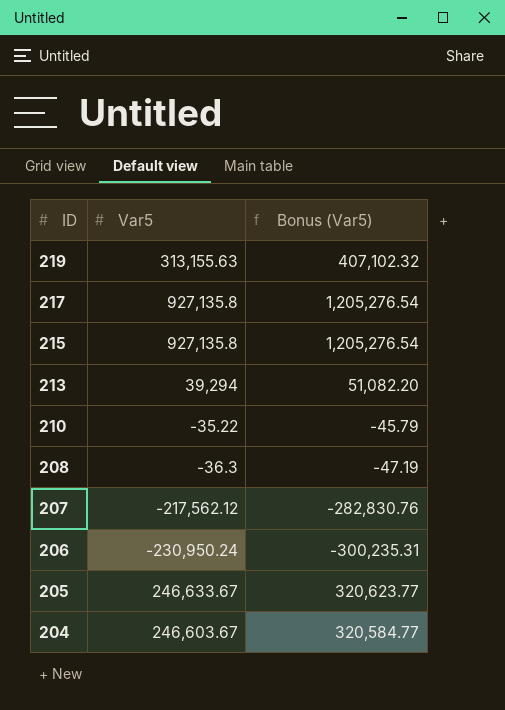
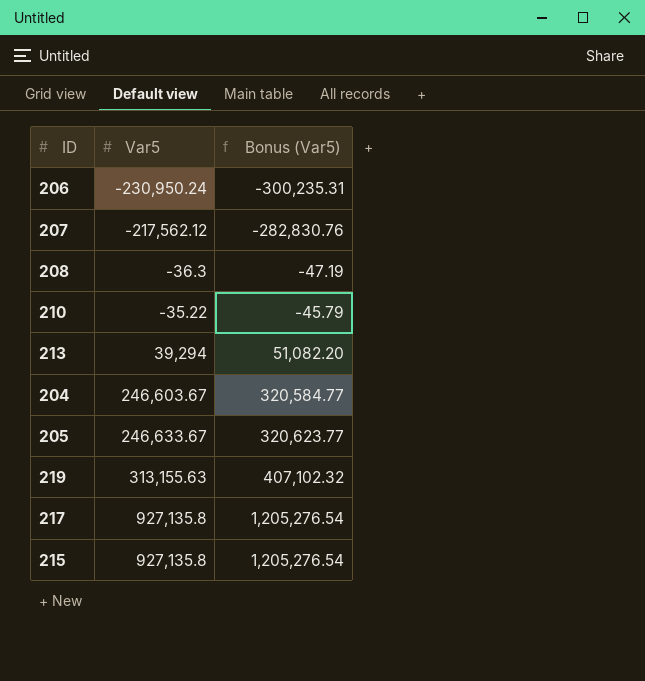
row order: ID descending -> Var5 ascending

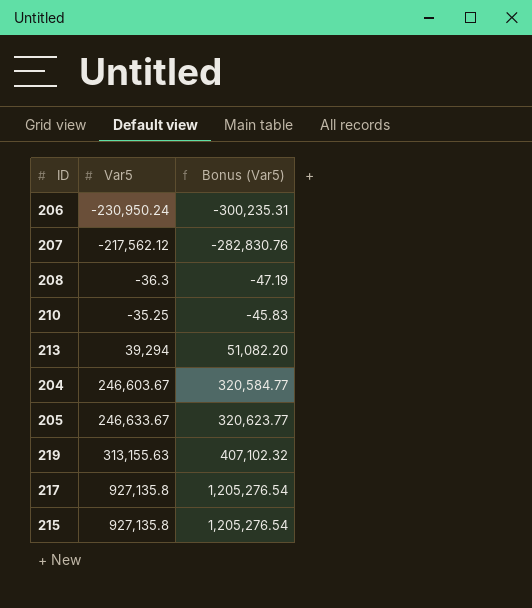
210 | Var5: -35.22 -> -35.25
210 | Bonus (Var5): -45.79 -> -45.83

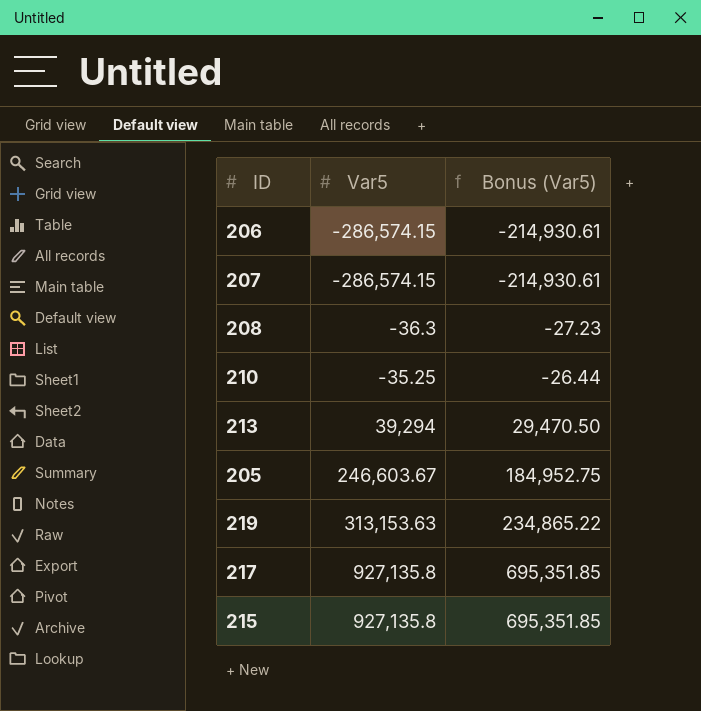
column Bonus (Var5) | formula: [Var5] * 1.3 -> [Var5] * 0.75
row 204: 246,603.67 | 320,584.77 -> none
206 | Var5: -230,950.24 -> -286,574.15
207 | Var5: -217,562.12 -> -286,574.15
205 | Var5: 246,633.67 -> 246,603.67
219 | Var5: 313,155.63 -> 313,153.63

